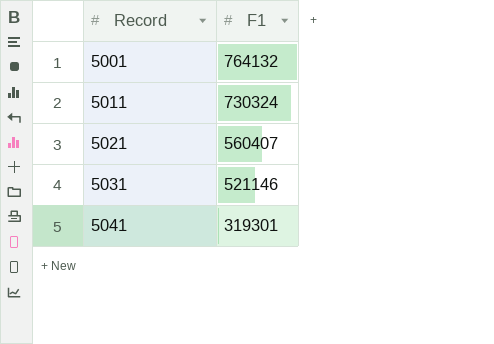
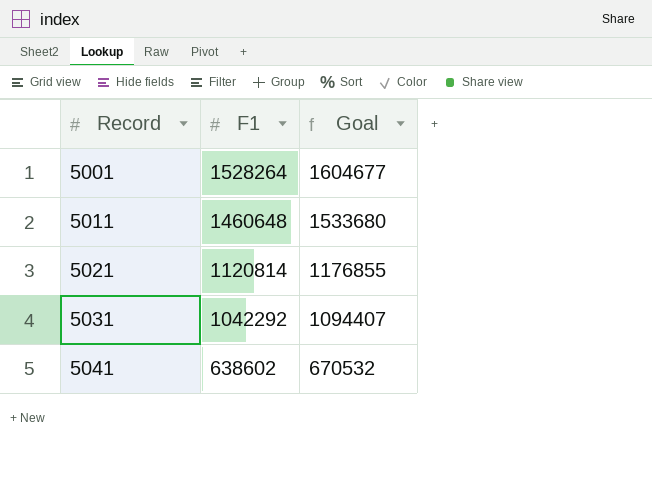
column Goal | formula: none -> [F1] * 1.05
5001 | F1: 764132 -> 1528264
5011 | F1: 730324 -> 1460648
5021 | F1: 560407 -> 1120814
5031 | F1: 521146 -> 1042292
5041 | F1: 319301 -> 638602

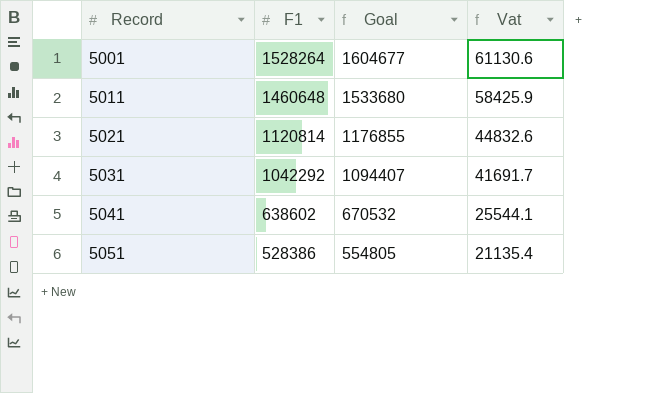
column Vat | formula: none -> [F1] * 0.04
row 5051: none -> 528386 | 554805 | 21135.4

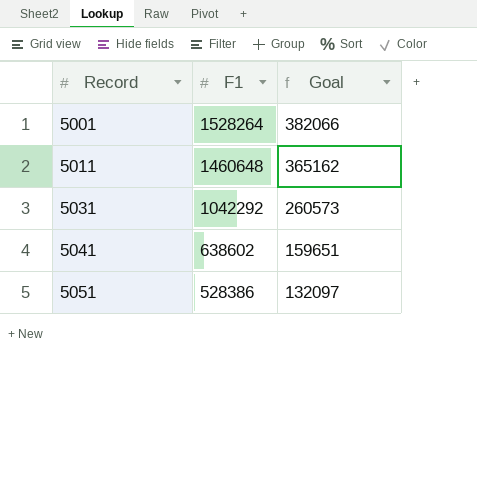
column Vat | formula: [F1] * 0.04 -> none
column Goal | formula: [F1] * 1.05 -> [F1] * 0.25
row 5021: 1120814 | 1176855 | 44832.6 -> none

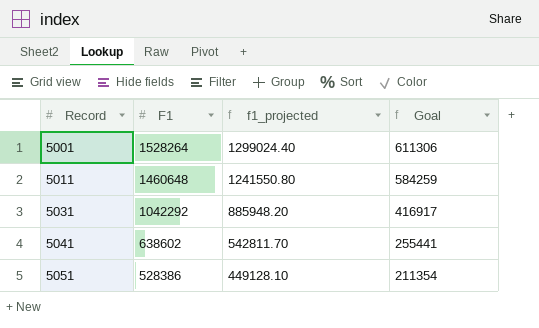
column f1_projected | formula: none -> [F1] * 0.85
column Goal | formula: [F1] * 0.25 -> [F1] * 0.4

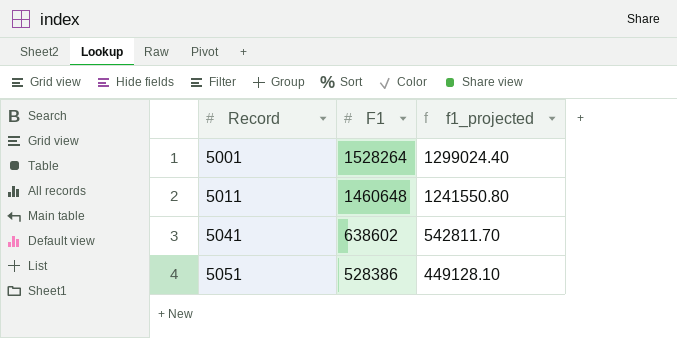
column Goal | formula: [F1] * 0.4 -> none
row 5031: 1042292 | 885948.20 | 416917 -> none

